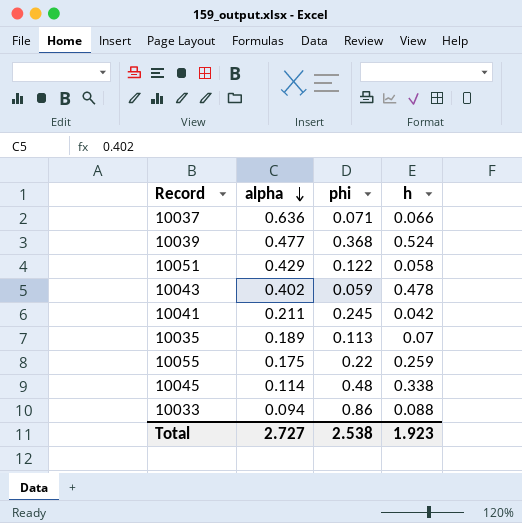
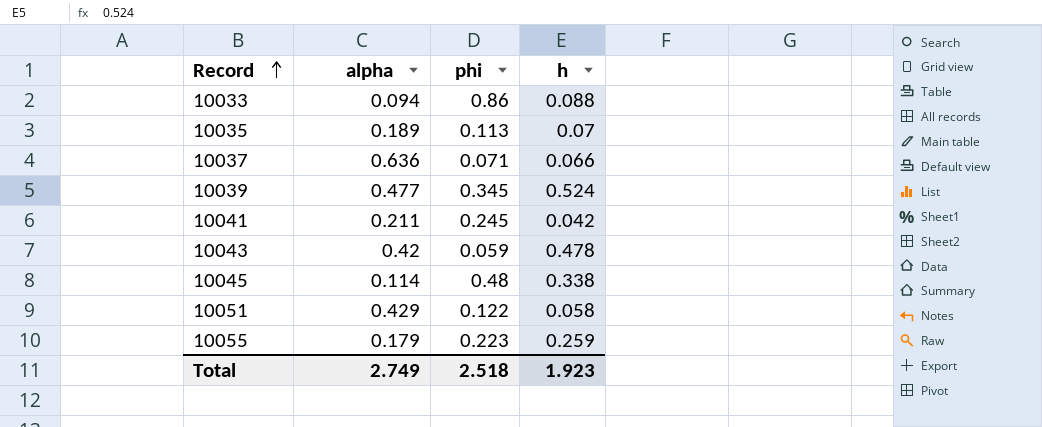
row order: alpha descending -> Record ascending
10039 | phi: 0.368 -> 0.345
10043 | alpha: 0.402 -> 0.42
10055 | alpha: 0.175 -> 0.179
10055 | phi: 0.22 -> 0.223
Total | alpha: 2.727 -> 2.749
Total | phi: 2.538 -> 2.518

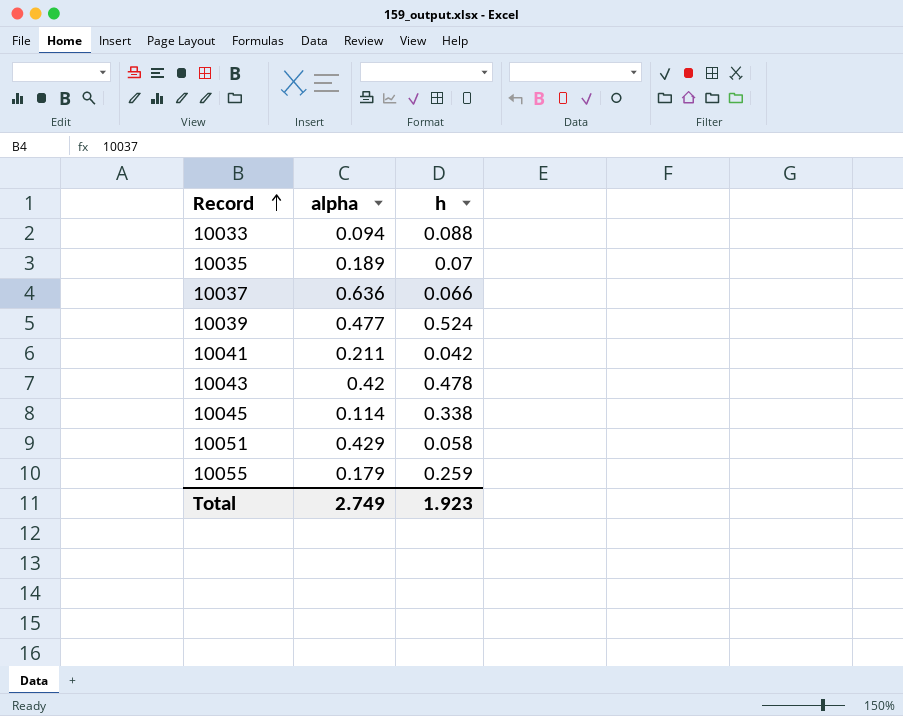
column phi | position: 3 -> none

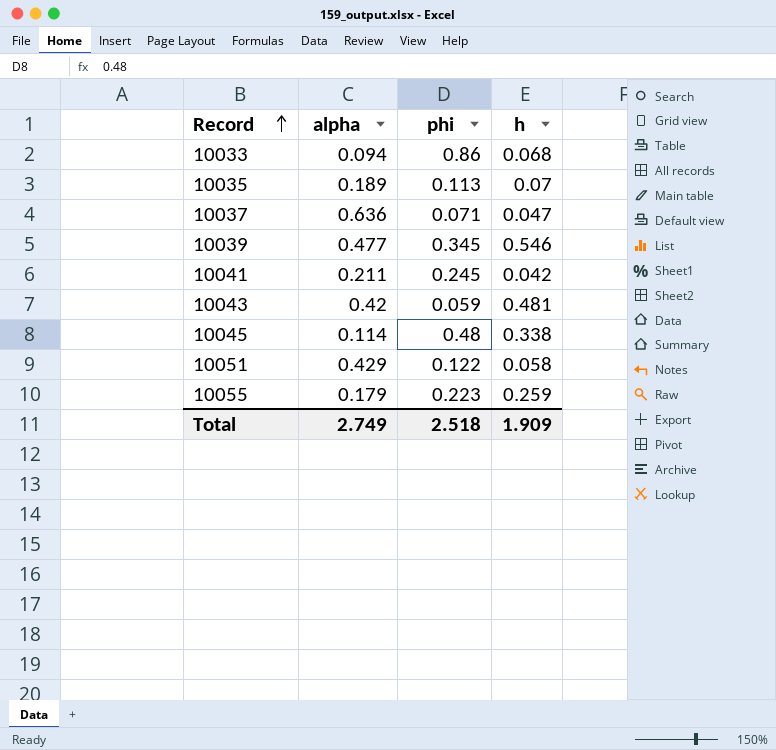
column phi | position: none -> 3
10033 | h: 0.088 -> 0.068
10037 | h: 0.066 -> 0.047
10039 | h: 0.524 -> 0.546
10043 | h: 0.478 -> 0.481
Total | h: 1.923 -> 1.909

